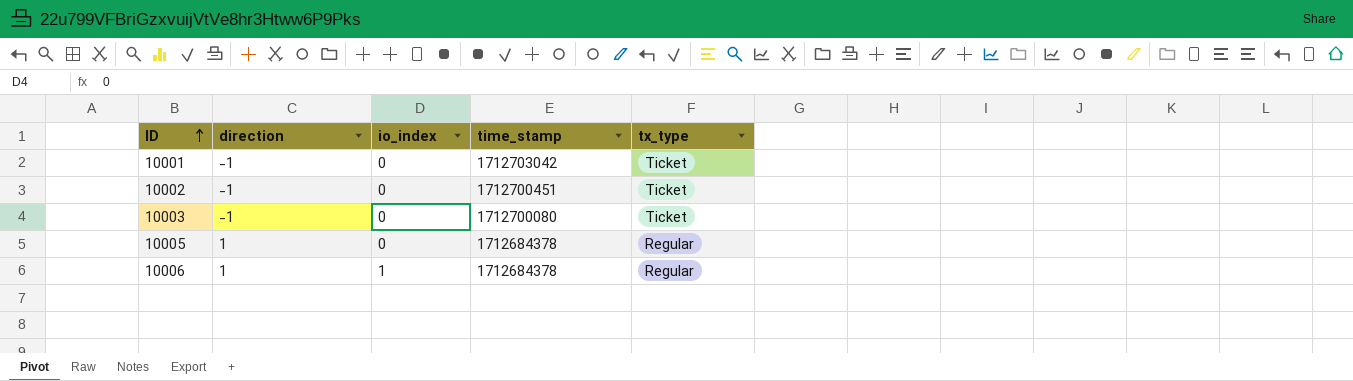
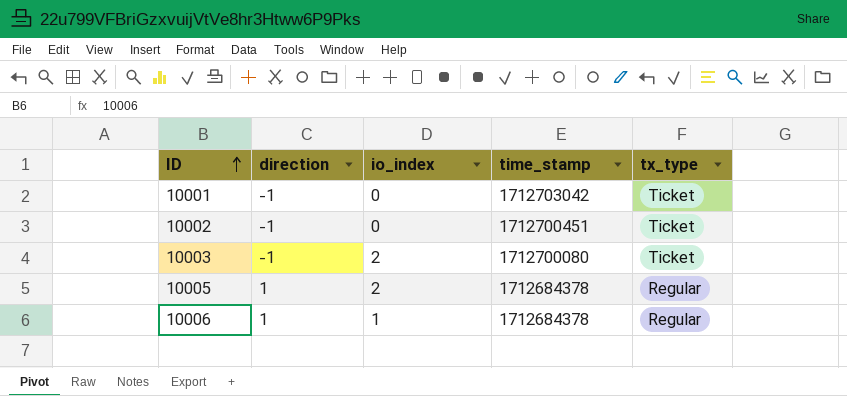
10003 | io_index: 0 -> 2
10005 | io_index: 0 -> 2

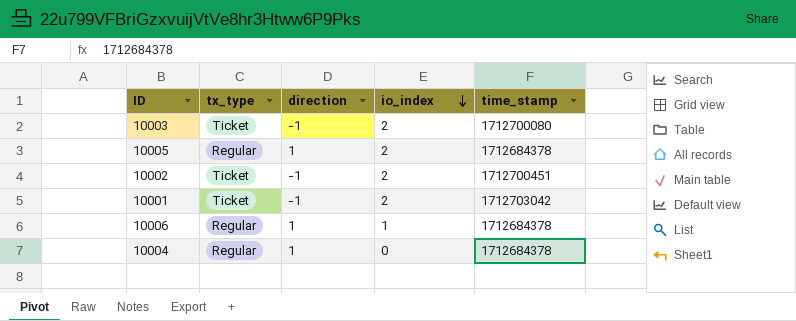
row order: ID ascending -> io_index descending
column tx_type | position: 5 -> 2
10002 | io_index: 0 -> 2
10001 | io_index: 0 -> 2
row 10004: none -> Regular | 1 | 0 | 1712684378

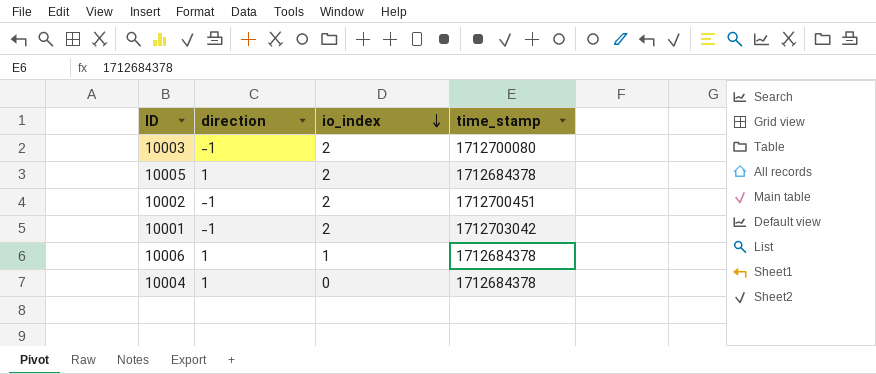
column tx_type | position: 2 -> none

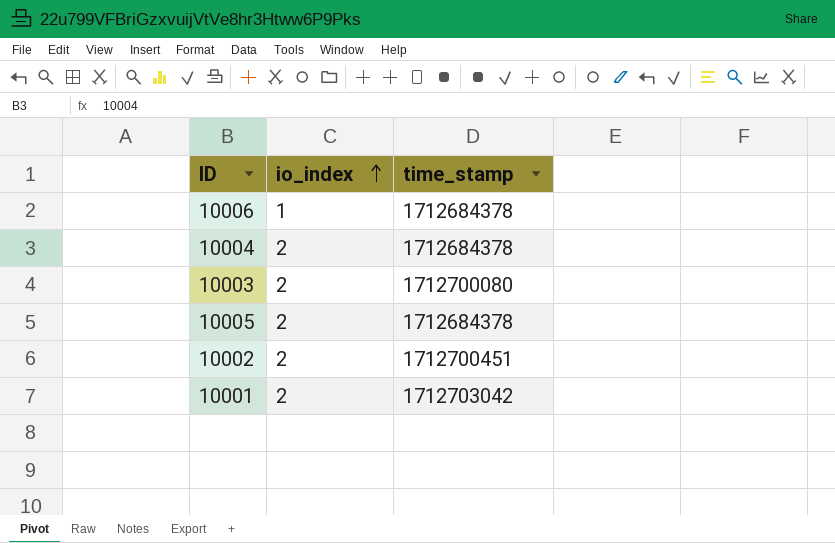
row order: io_index descending -> io_index ascending
column direction | position: 2 -> none
10004 | io_index: 0 -> 2

